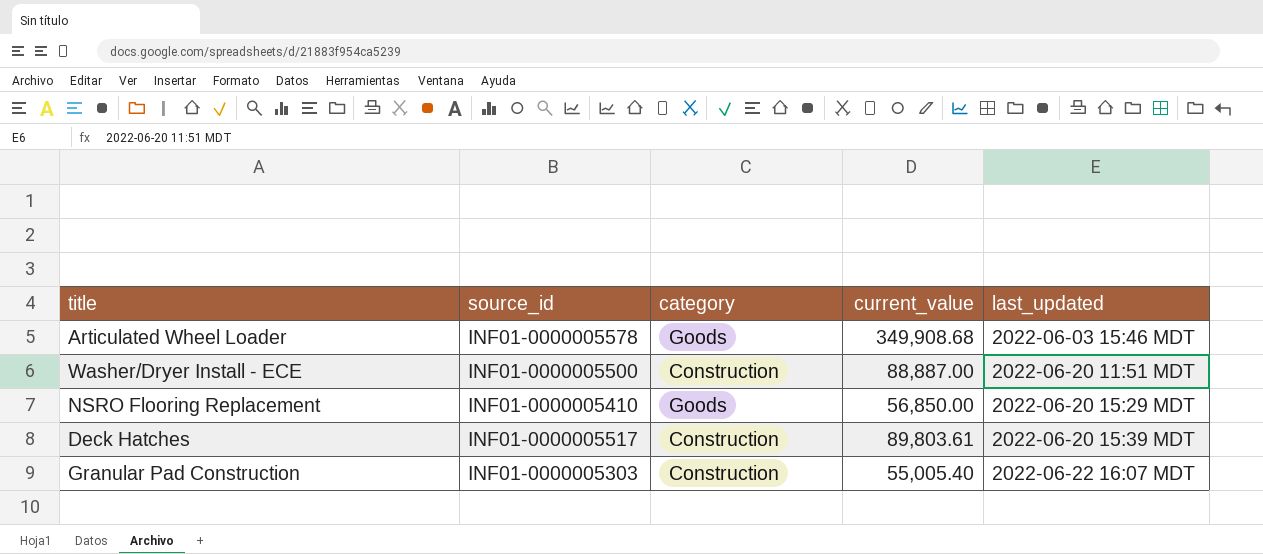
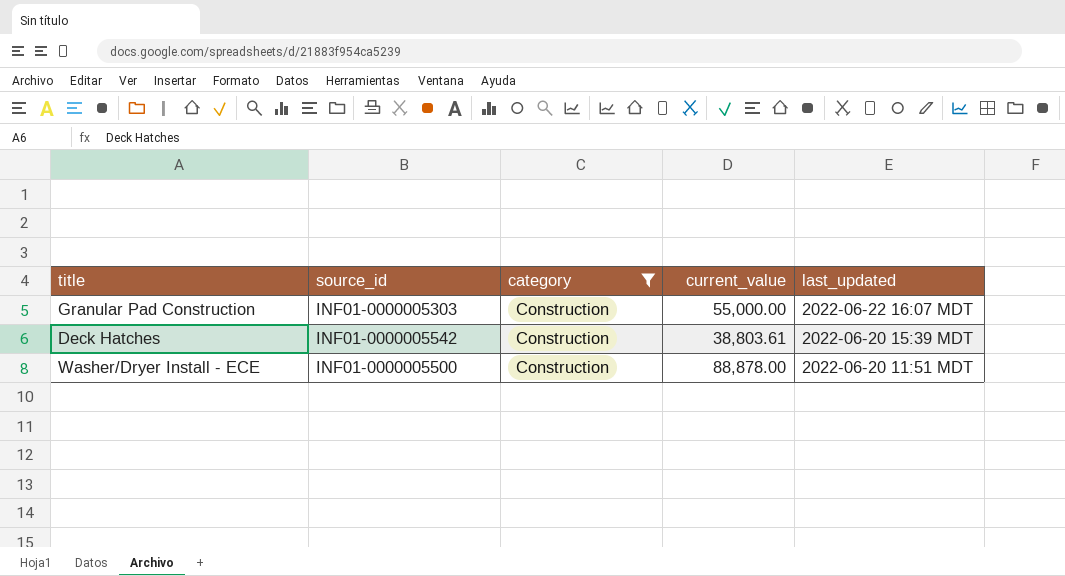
filter: none -> category = Construction
row order: last_updated ascending -> last_updated descending
Granular Pad Construction | current_value: 55,005.40 -> 55,000.00
Deck Hatches | source_id: INF01-0000005517 -> INF01-0000005542
Deck Hatches | current_value: 89,803.61 -> 38,803.61
Washer/Dryer Install - ECE | current_value: 88,887.00 -> 88,878.00

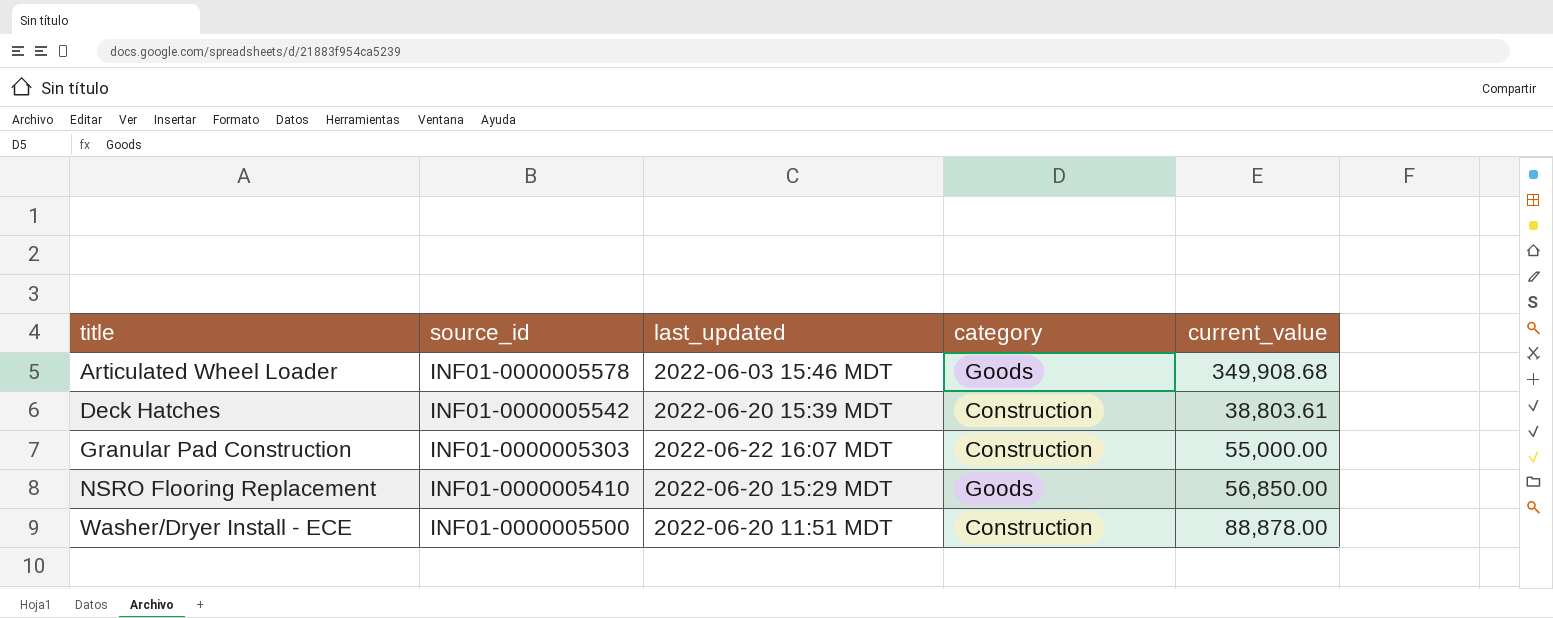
filter: category = Construction -> none
row order: last_updated descending -> title ascending
column last_updated | position: 5 -> 3

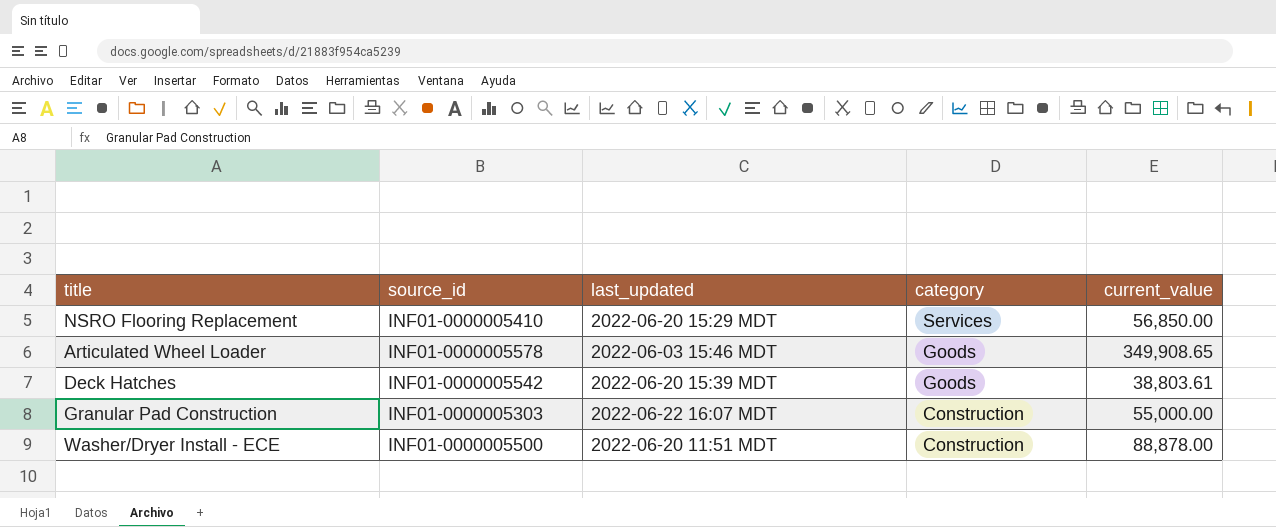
row order: title ascending -> category descending
NSRO Flooring Replacement | category: Goods -> Services
Articulated Wheel Loader | current_value: 349,908.68 -> 349,908.65
Deck Hatches | category: Construction -> Goods

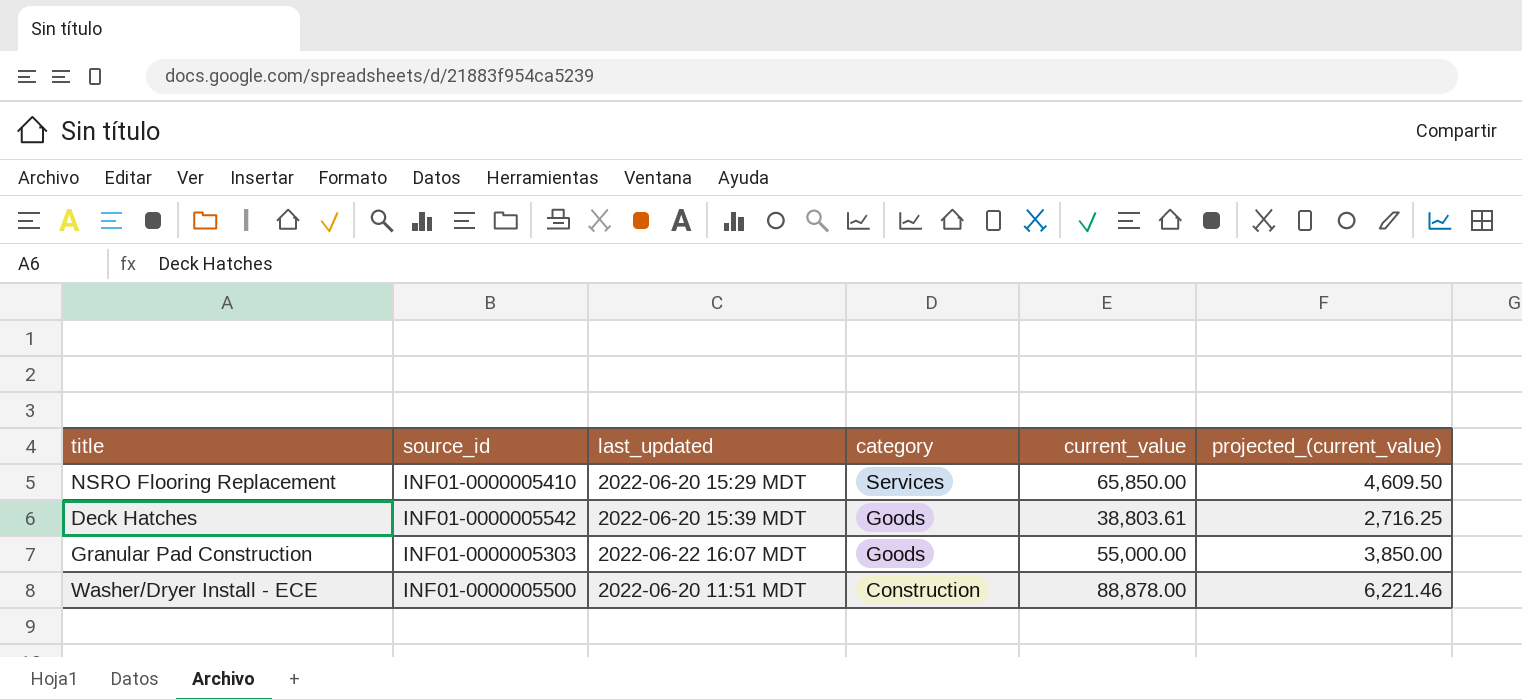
column projected_(current_value) | formula: none -> [current_value] * 0.07
row Articulated Wheel Loader: INF01-0000005578 | 2022-06-03 15:46 MDT | Goods | 349,908.65 -> none
NSRO Flooring Replacement | current_value: 56,850.00 -> 65,850.00
Granular Pad Construction | category: Construction -> Goods

